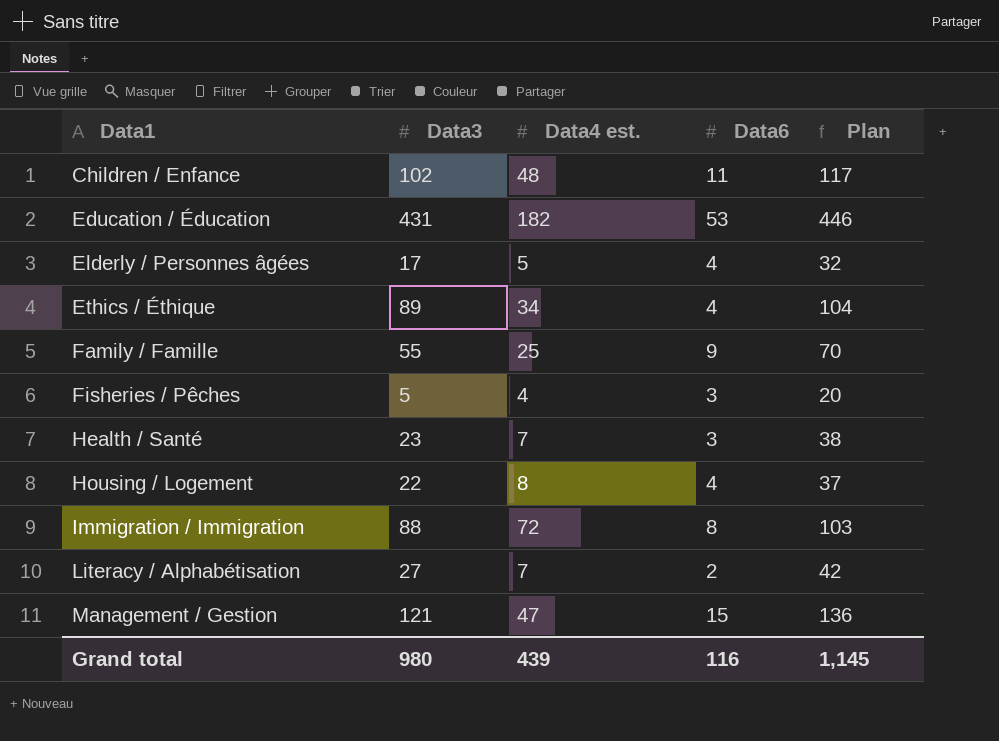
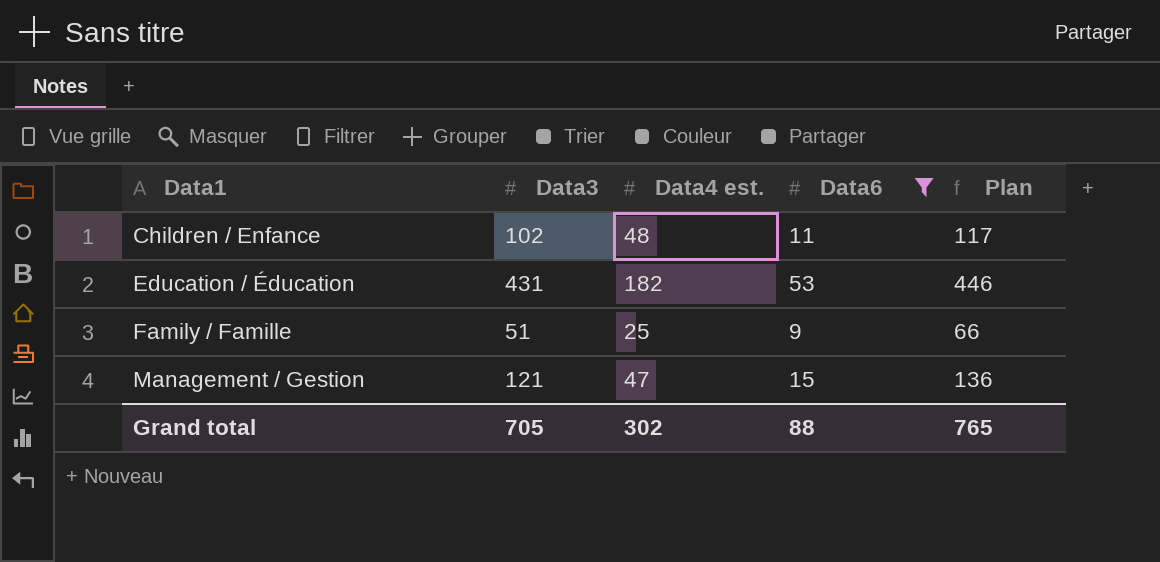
filter: none -> Data6 >= 9
Family / Famille | Data3: 55 -> 51
Family / Famille | Plan: 70 -> 66
Grand total | Data3: 980 -> 705
Grand total | Data4 est.: 439 -> 302
Grand total | Data6: 116 -> 88
Grand total | Plan: 1,145 -> 765

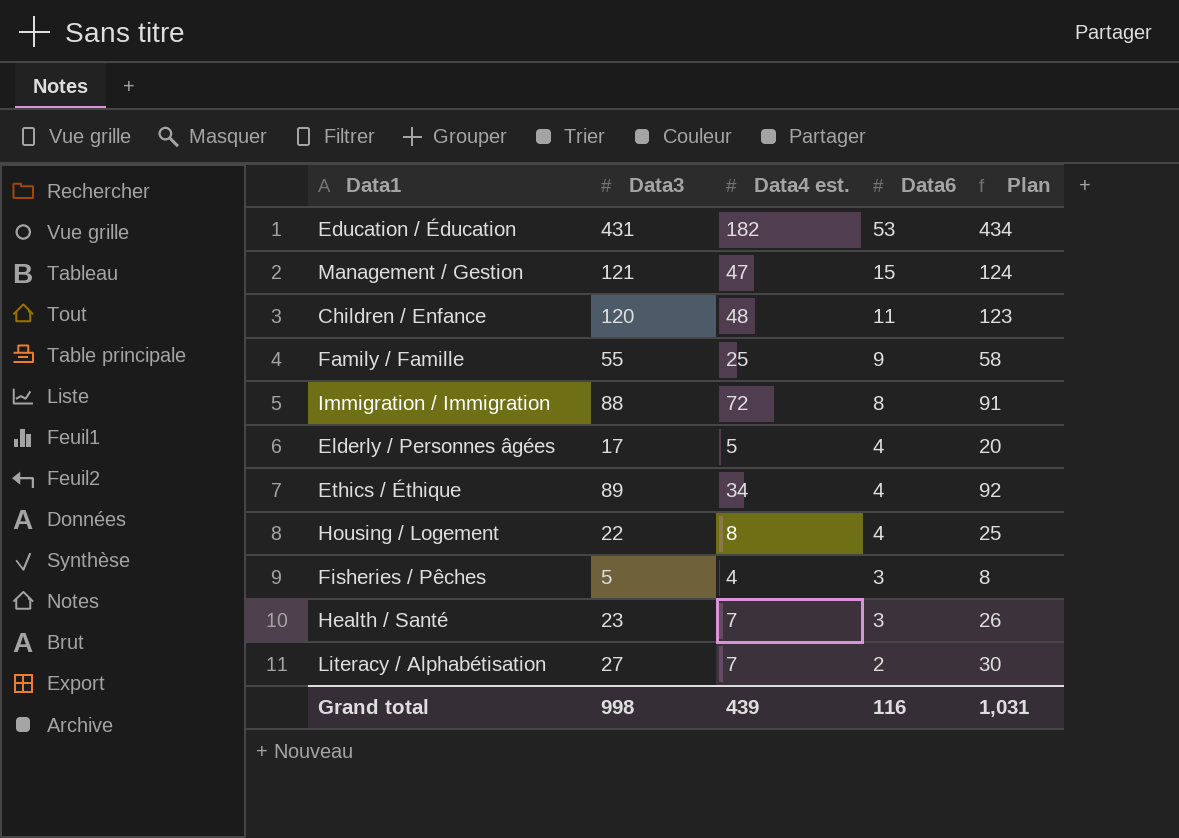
filter: Data6 >= 9 -> none
row order: Data1 ascending -> Data6 descending
column Plan | formula: [Data3] + 15 -> [Data3] + 3
Children / Enfance | Data3: 102 -> 120
Family / Famille | Data3: 51 -> 55
Grand total | Data3: 705 -> 998
Grand total | Data4 est.: 302 -> 439
Grand total | Data6: 88 -> 116
Grand total | Plan: 765 -> 1,031

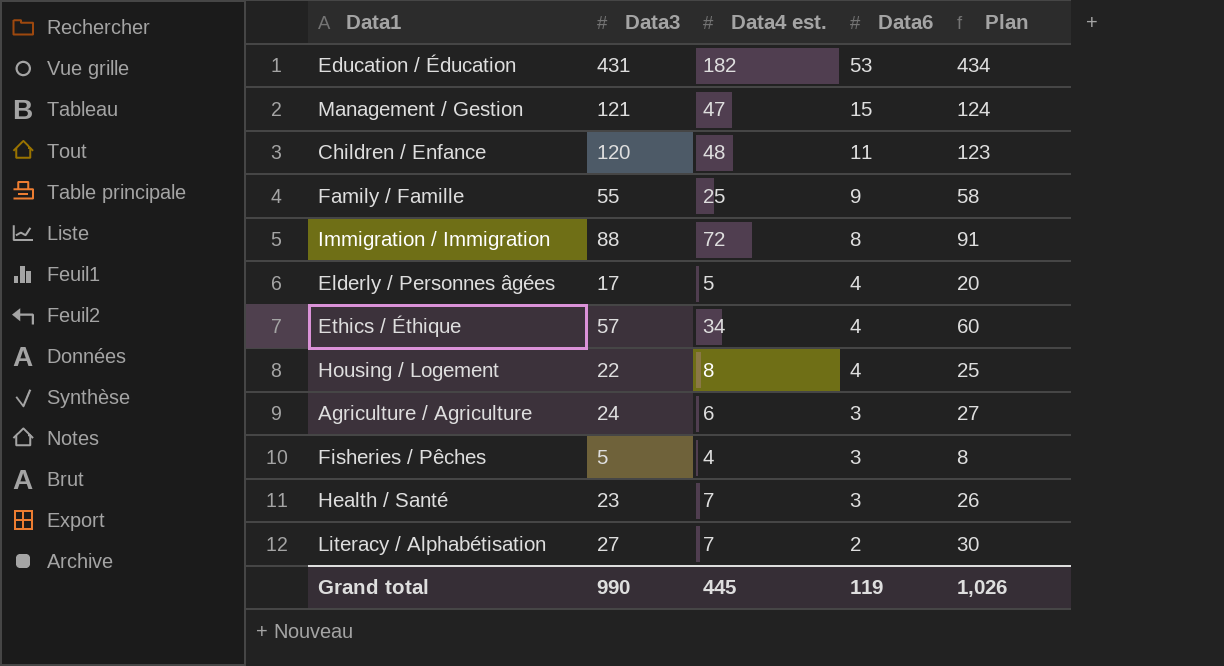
Ethics / Éthique | Data3: 89 -> 57
Ethics / Éthique | Plan: 92 -> 60
row Agriculture / Agriculture: none -> 24 | 6 | 3 | 27
Grand total | Data3: 998 -> 990
Grand total | Data4 est.: 439 -> 445
Grand total | Data6: 116 -> 119
Grand total | Plan: 1,031 -> 1,026

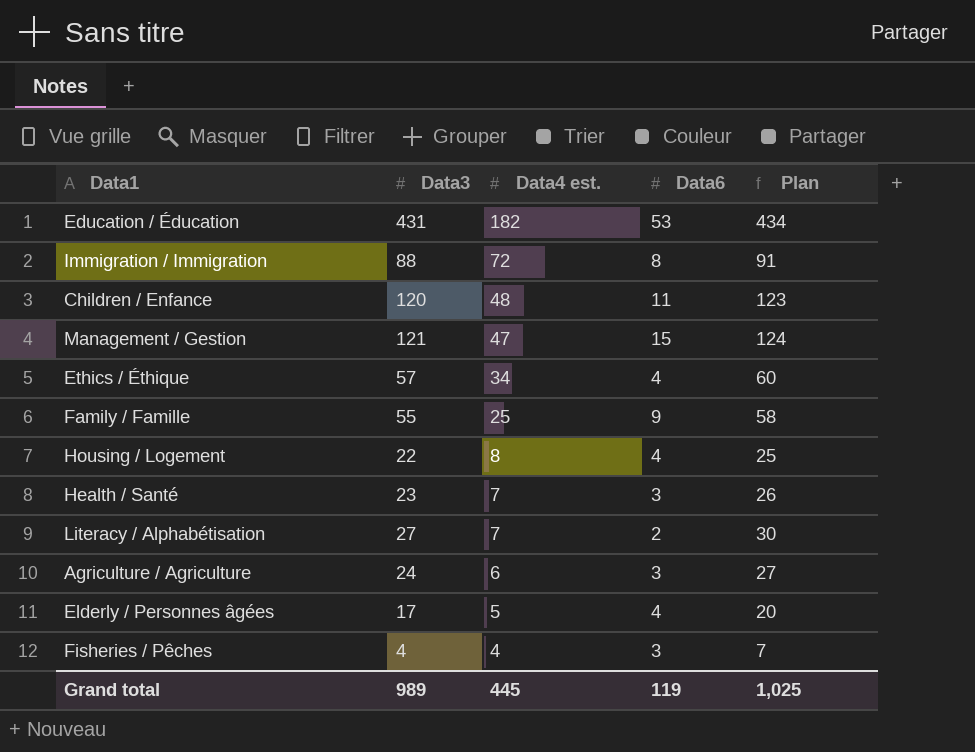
row order: Data6 descending -> Data4 est. descending
Fisheries / Pêches | Data3: 5 -> 4
Fisheries / Pêches | Plan: 8 -> 7
Grand total | Data3: 990 -> 989
Grand total | Plan: 1,026 -> 1,025

